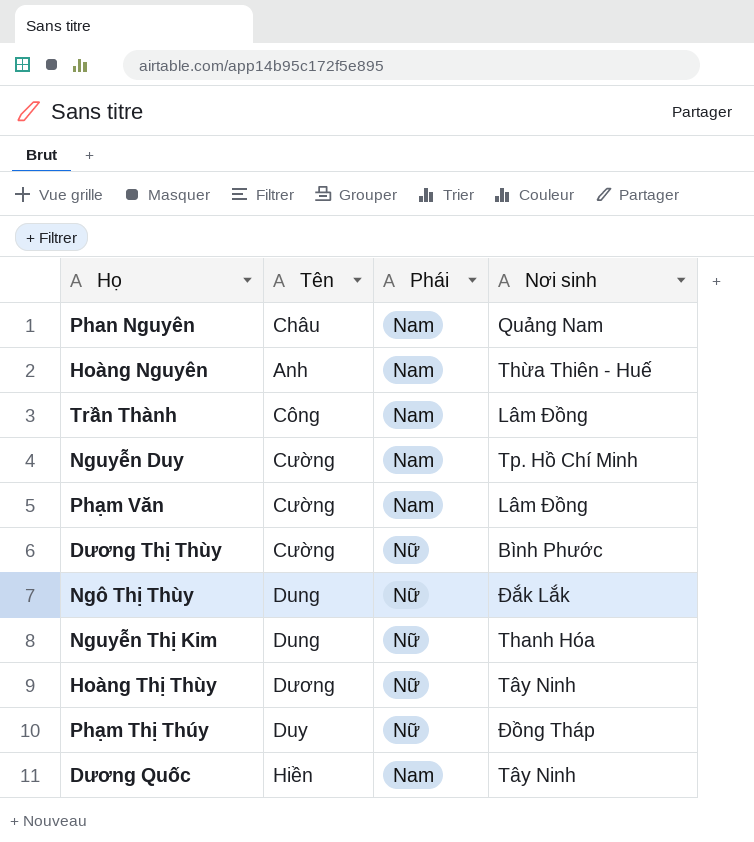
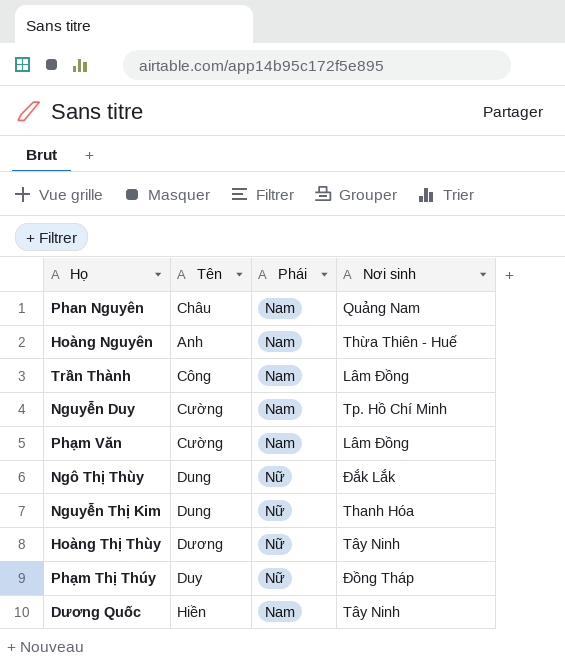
row Dương Thị Thùy: Cường | Nữ | Bình Phước -> none

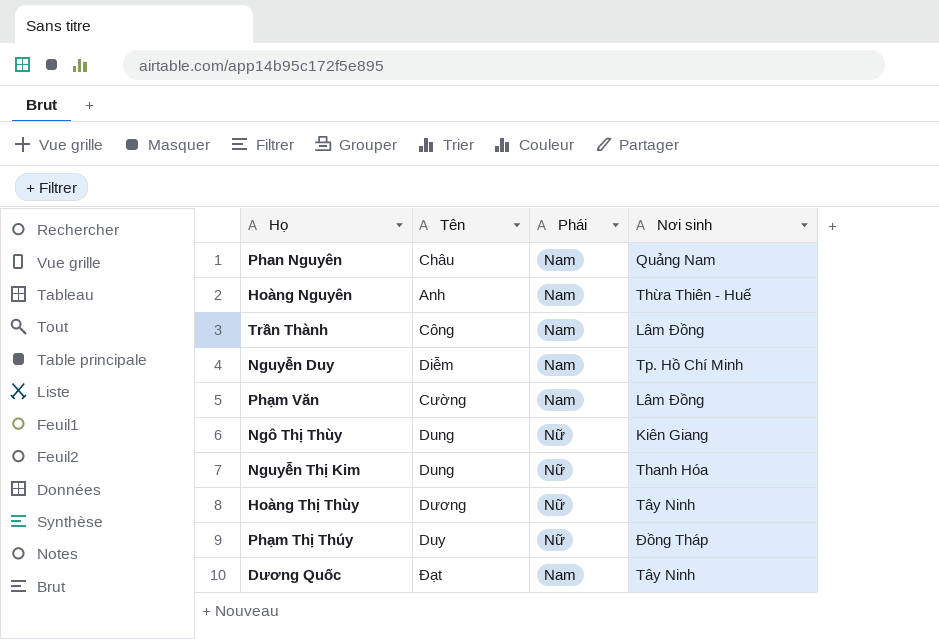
Nguyễn Duy | Tên: Cường -> Diễm
Ngô Thị Thùy | Nơi sinh: Ðắk Lắk -> Kiên Giang
Dương Quốc | Tên: Hiền -> Đạt

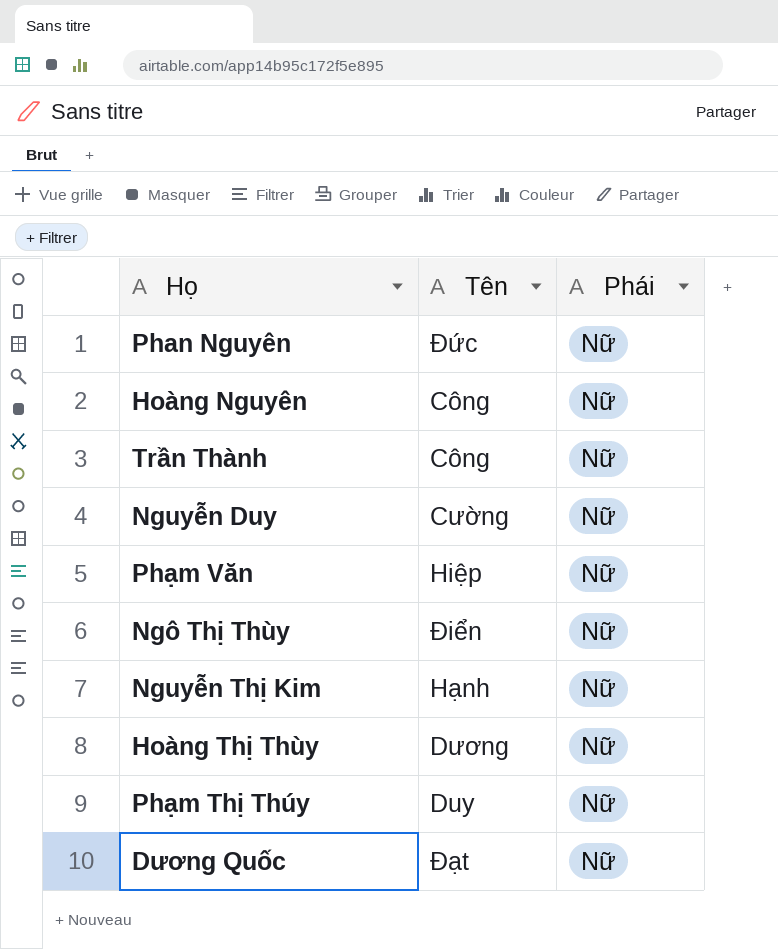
column Nơi sinh | position: 4 -> none
Phan Nguyên | Tên: Châu -> Đức
Phan Nguyên | Phái: Nam -> Nữ
Hoàng Nguyên | Tên: Anh -> Công
Hoàng Nguyên | Phái: Nam -> Nữ
Trần Thành | Phái: Nam -> Nữ
Nguyễn Duy | Tên: Diễm -> Cường
Nguyễn Duy | Phái: Nam -> Nữ
Phạm Văn | Tên: Cường -> Hiệp
Phạm Văn | Phái: Nam -> Nữ
Ngô Thị Thùy | Tên: Dung -> Điển
Nguyễn Thị Kim | Tên: Dung -> Hạnh
Dương Quốc | Phái: Nam -> Nữ

